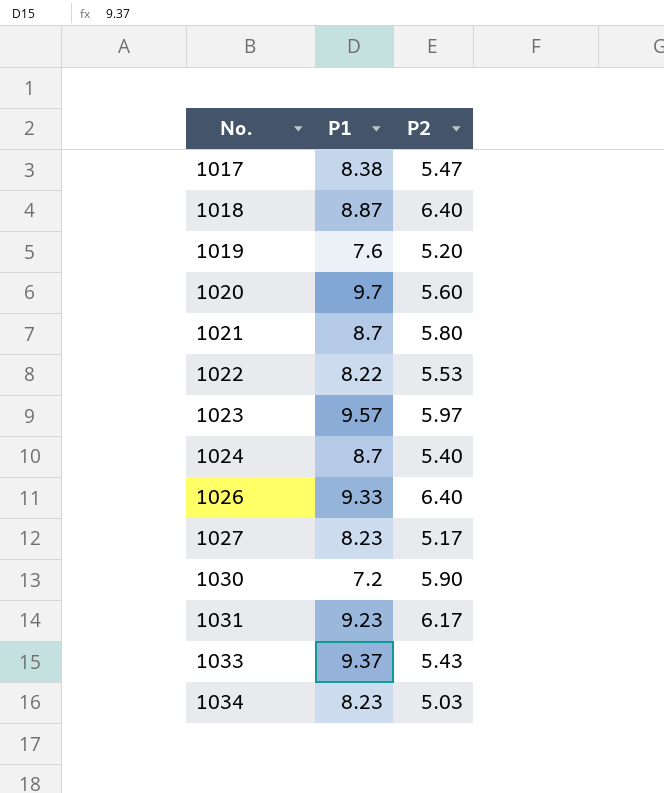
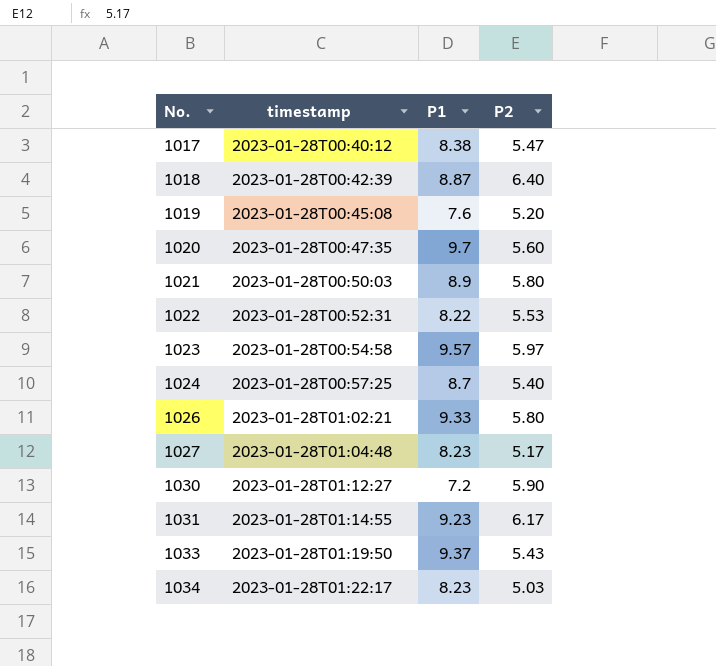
column timestamp | position: none -> 2
1021 | P1: 8.7 -> 8.9
1026 | P2: 6.40 -> 5.80

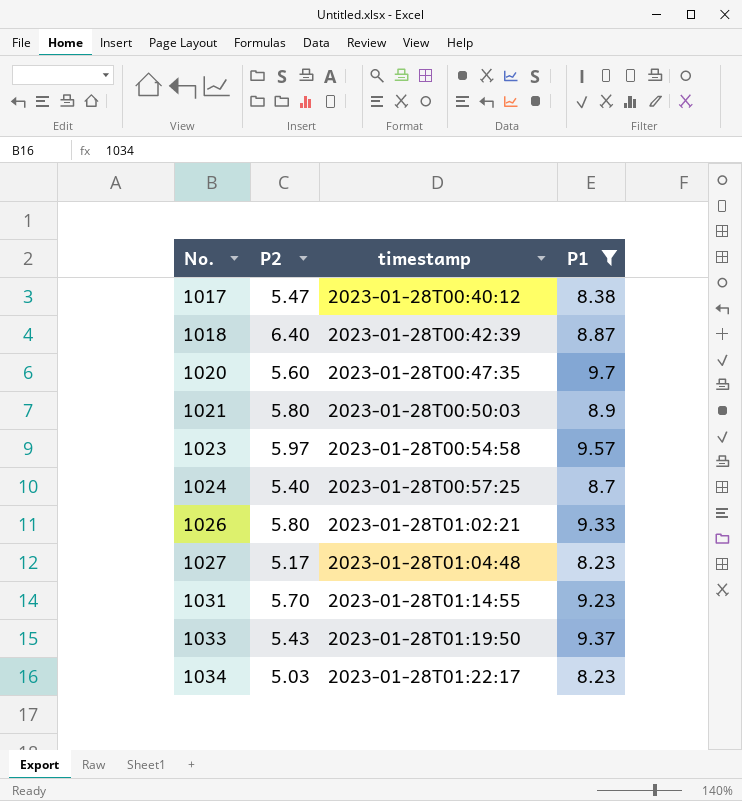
filter: none -> P1 >= 8.23
column P2 | position: 4 -> 2
1031 | P2: 6.17 -> 5.70

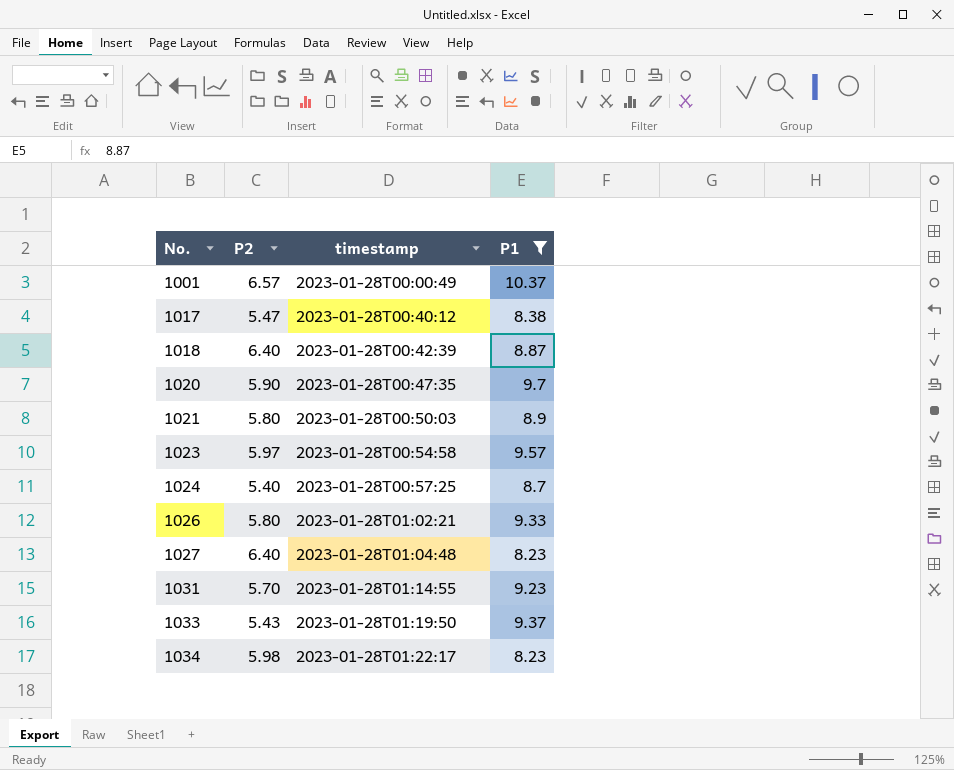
row 1001: none -> 6.57 | 2023-01-28T00:00:49 | 10.37
1020 | P2: 5.60 -> 5.90
1027 | P2: 5.17 -> 6.40
1034 | P2: 5.03 -> 5.98

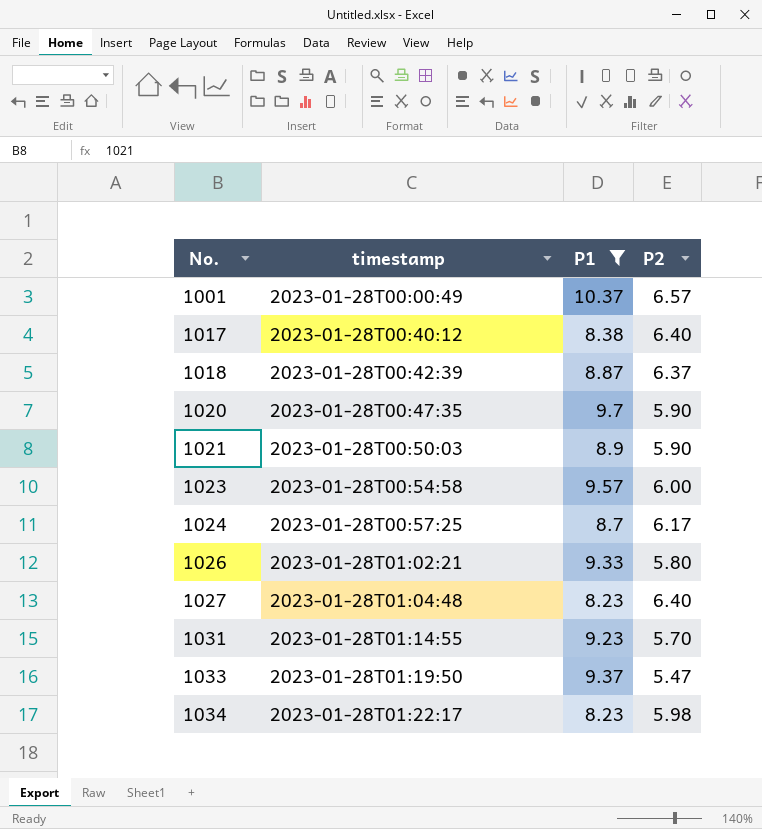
column P2 | position: 2 -> 4
1017 | P2: 5.47 -> 6.40
1018 | P2: 6.40 -> 6.37
1021 | P2: 5.80 -> 5.90
1023 | P2: 5.97 -> 6.00
1024 | P2: 5.40 -> 6.17
1033 | P2: 5.43 -> 5.47

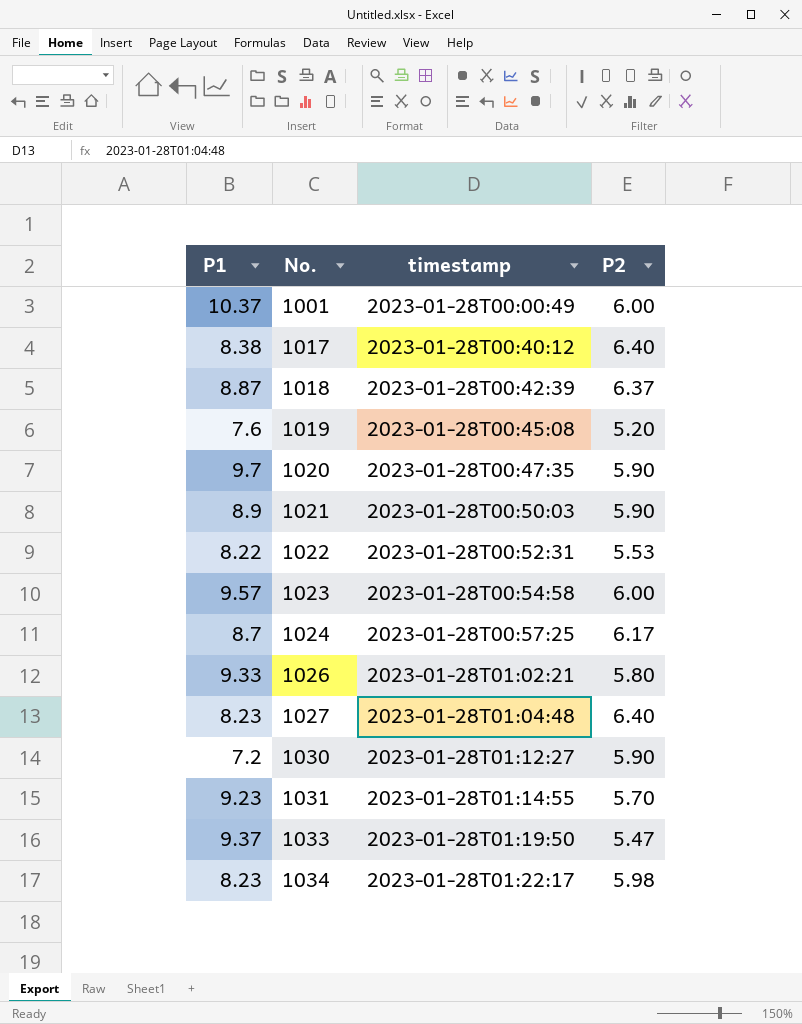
filter: P1 >= 8.23 -> none
column P1 | position: 3 -> 1
1001 | P2: 6.57 -> 6.00

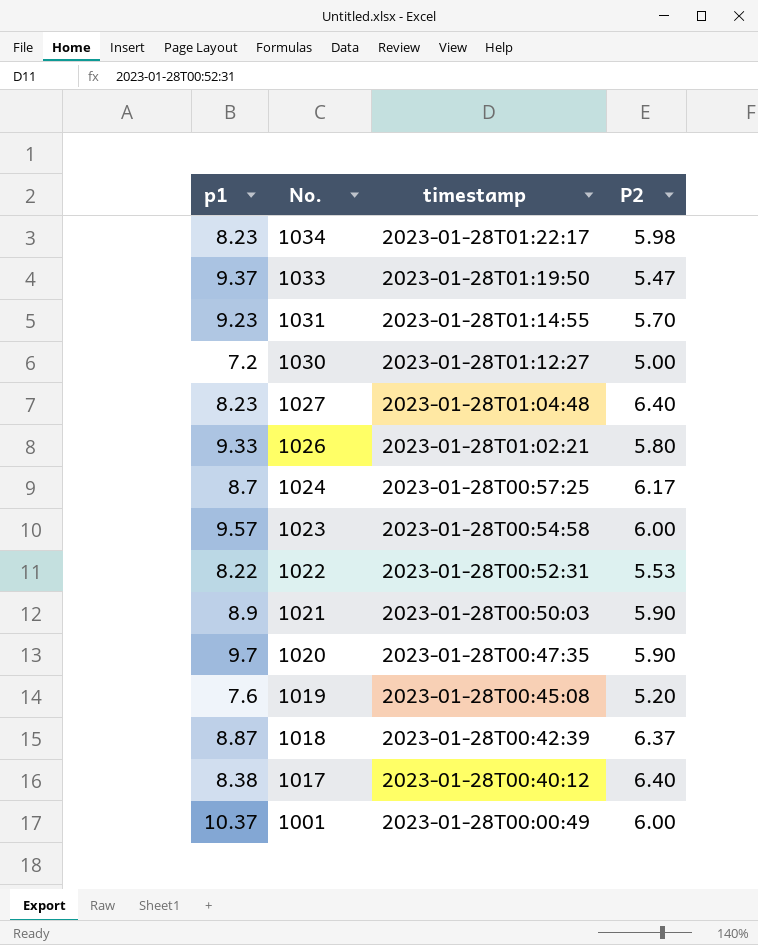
row order: No. ascending -> No. descending
column name: P1 -> p1
1030 | P2: 5.90 -> 5.00

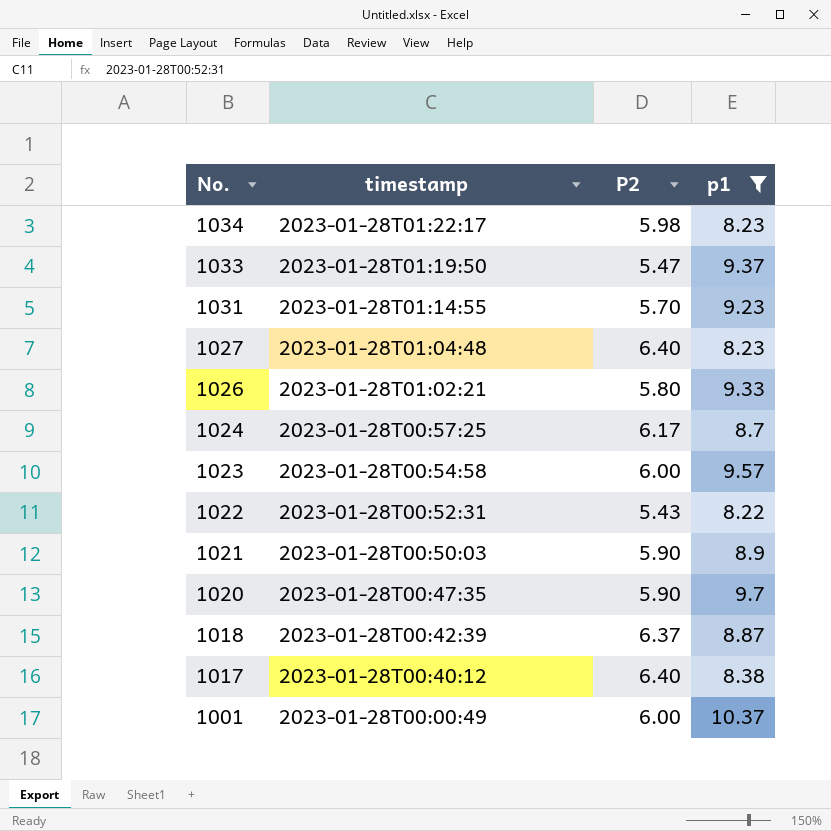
filter: none -> p1 >= 8.22
column p1 | position: 1 -> 4
1022 | P2: 5.53 -> 5.43

